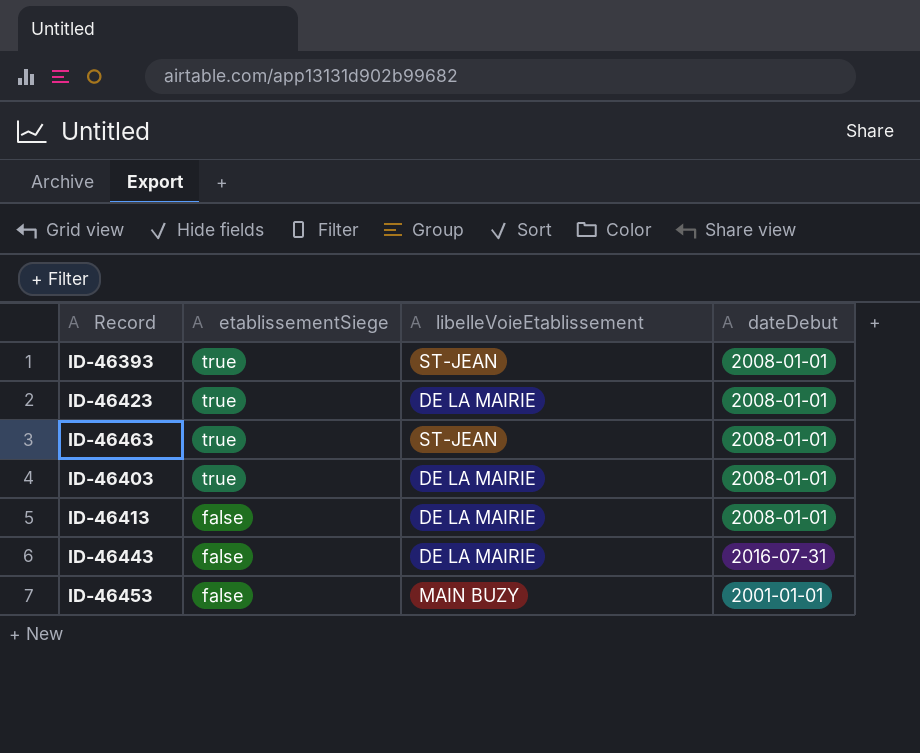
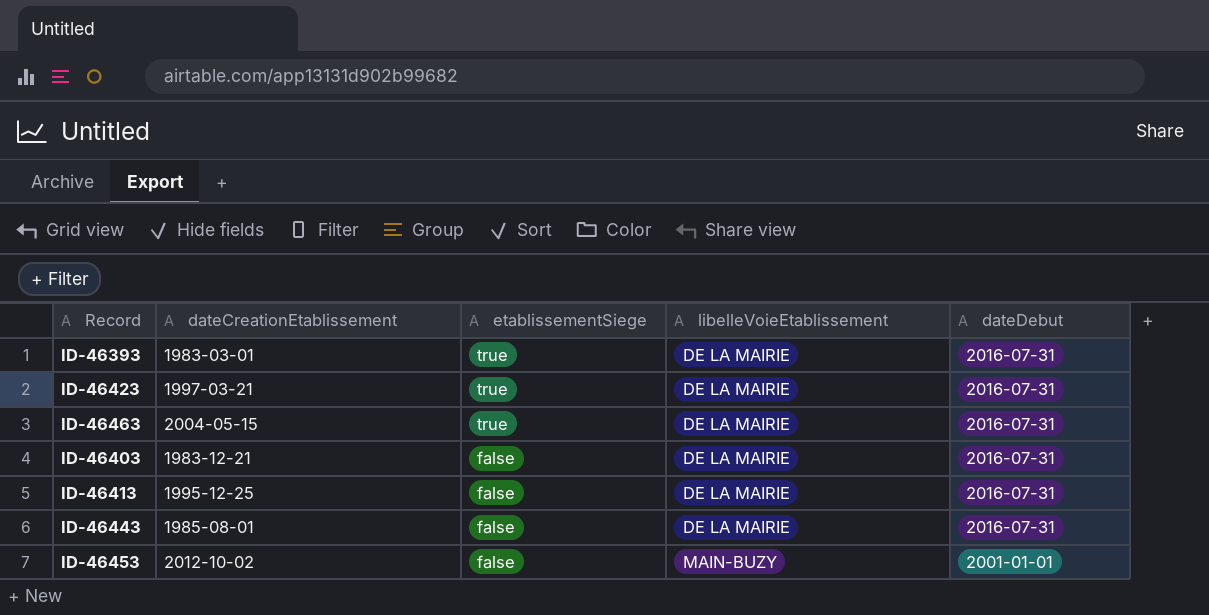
column dateCreationEtablissement | position: none -> 2
ID-46393 | libelleVoieEtablissement: ST-JEAN -> DE LA MAIRIE
ID-46393 | dateDebut: 2008-01-01 -> 2016-07-31
ID-46423 | dateDebut: 2008-01-01 -> 2016-07-31
ID-46463 | libelleVoieEtablissement: ST-JEAN -> DE LA MAIRIE
ID-46463 | dateDebut: 2008-01-01 -> 2016-07-31
ID-46403 | etablissementSiege: true -> false
ID-46403 | dateDebut: 2008-01-01 -> 2016-07-31
ID-46413 | dateDebut: 2008-01-01 -> 2016-07-31
ID-46453 | libelleVoieEtablissement: MAIN BUZY -> MAIN-BUZY

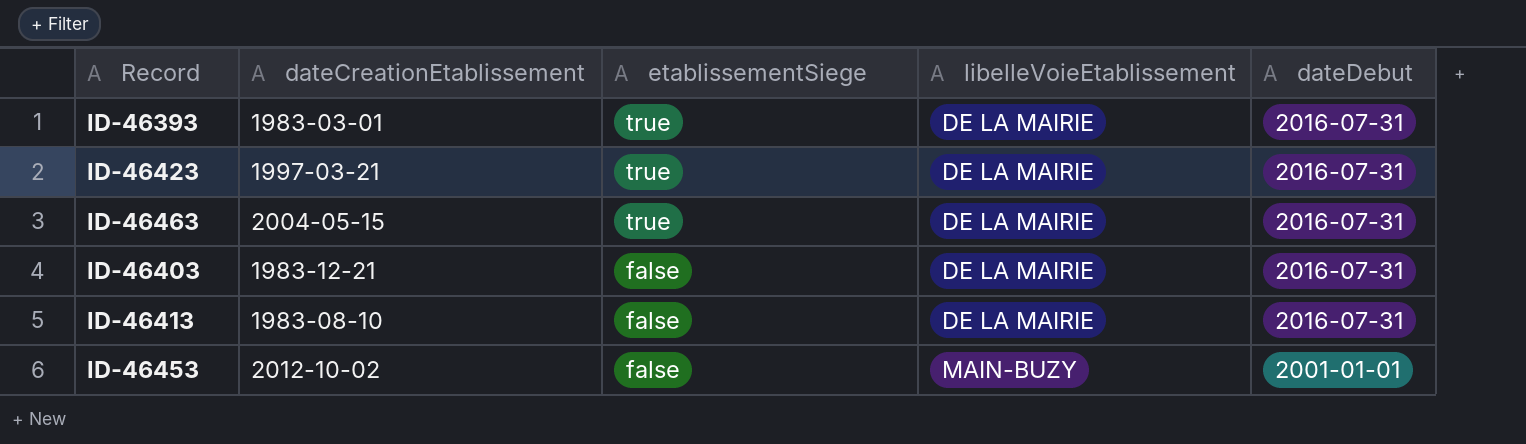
row ID-46443: 1985-08-01 | false | DE LA MAIRIE | 2016-07-31 -> none
ID-46413 | dateCreationEtablissement: 1995-12-25 -> 1983-08-10

